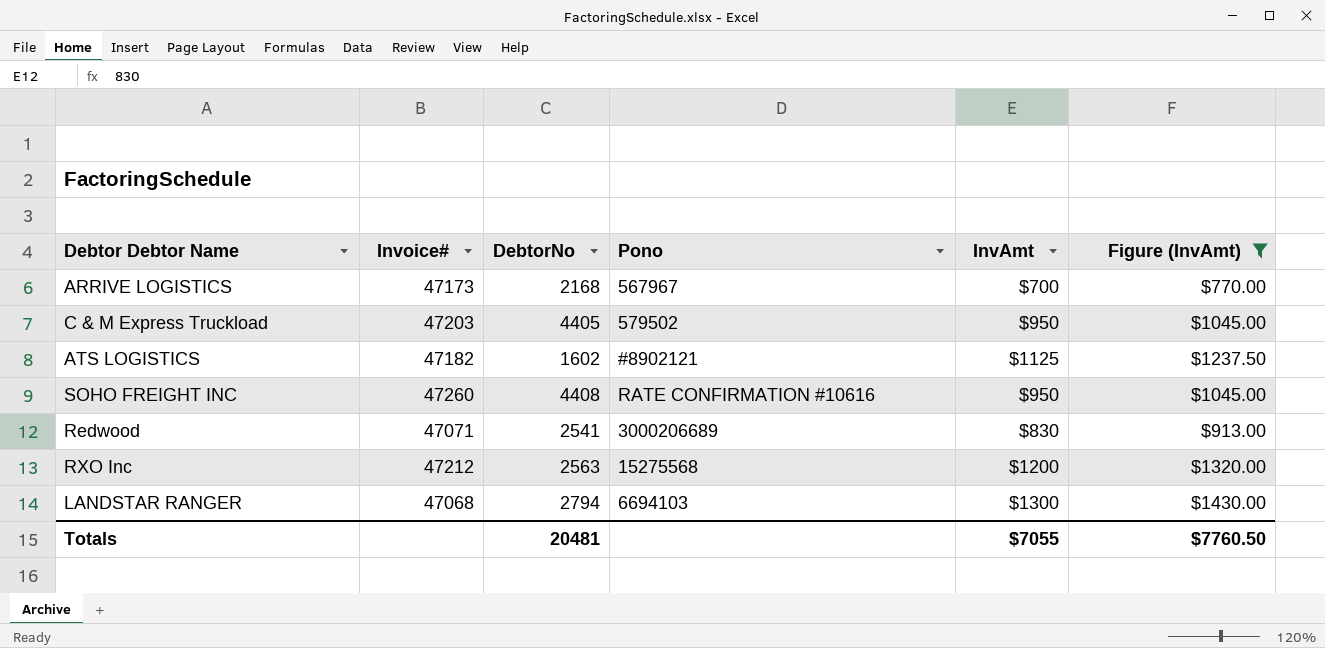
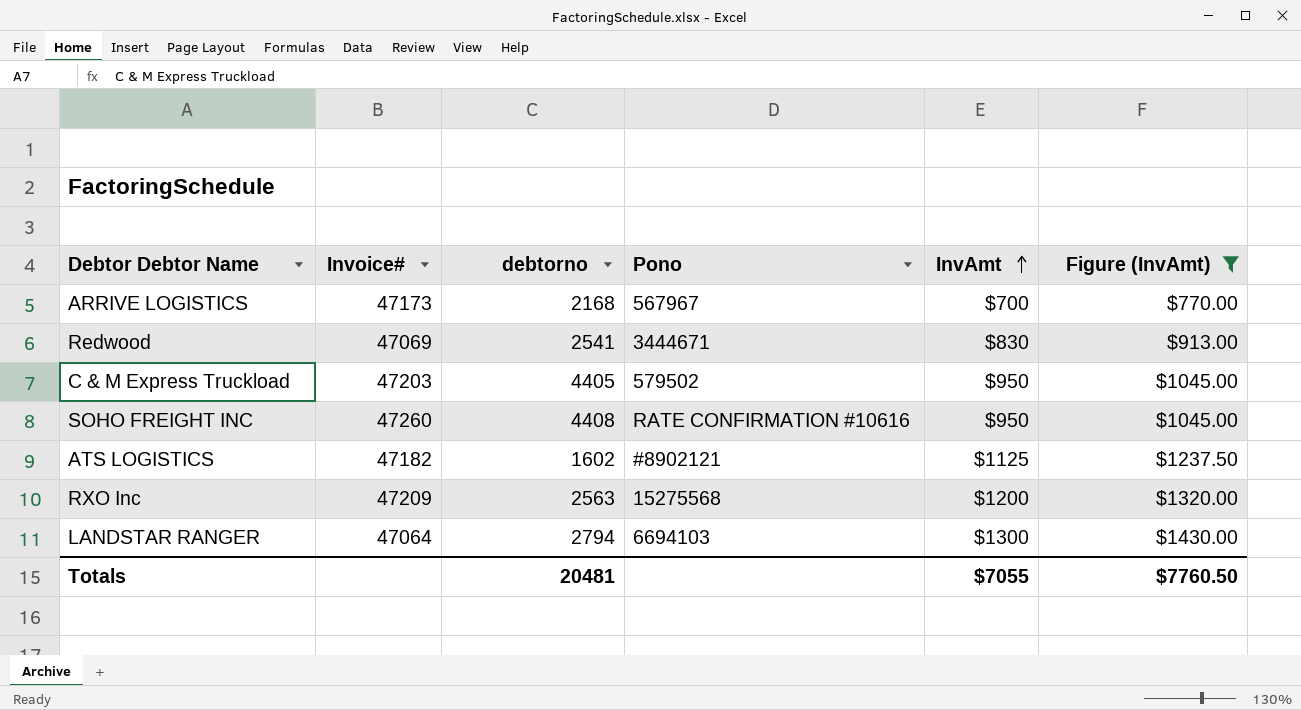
row order: none -> InvAmt ascending
column name: DebtorNo -> debtorno
Redwood | Invoice#: 47071 -> 47069
Redwood | Pono: 3000206689 -> 3444671
RXO Inc | Invoice#: 47212 -> 47209
LANDSTAR RANGER | Invoice#: 47068 -> 47064

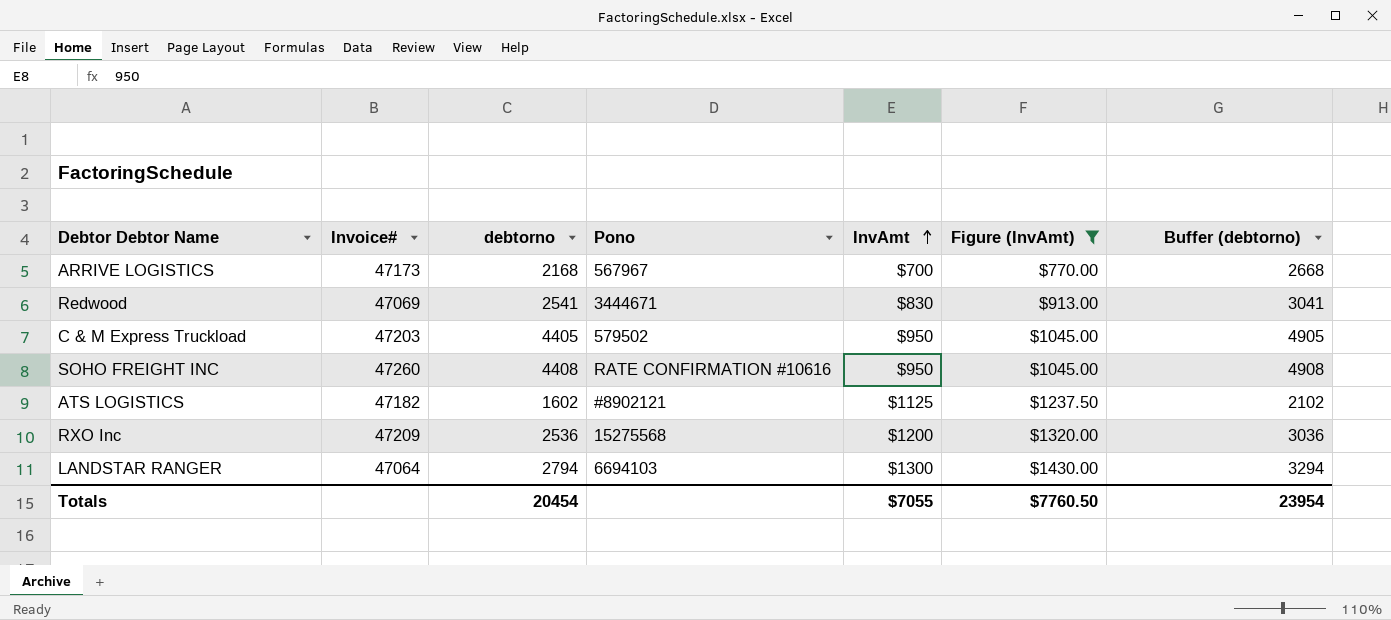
column Buffer (debtorno) | formula: none -> [debtorno] + 500
RXO Inc | debtorno: 2563 -> 2536
Totals | debtorno: 20481 -> 20454

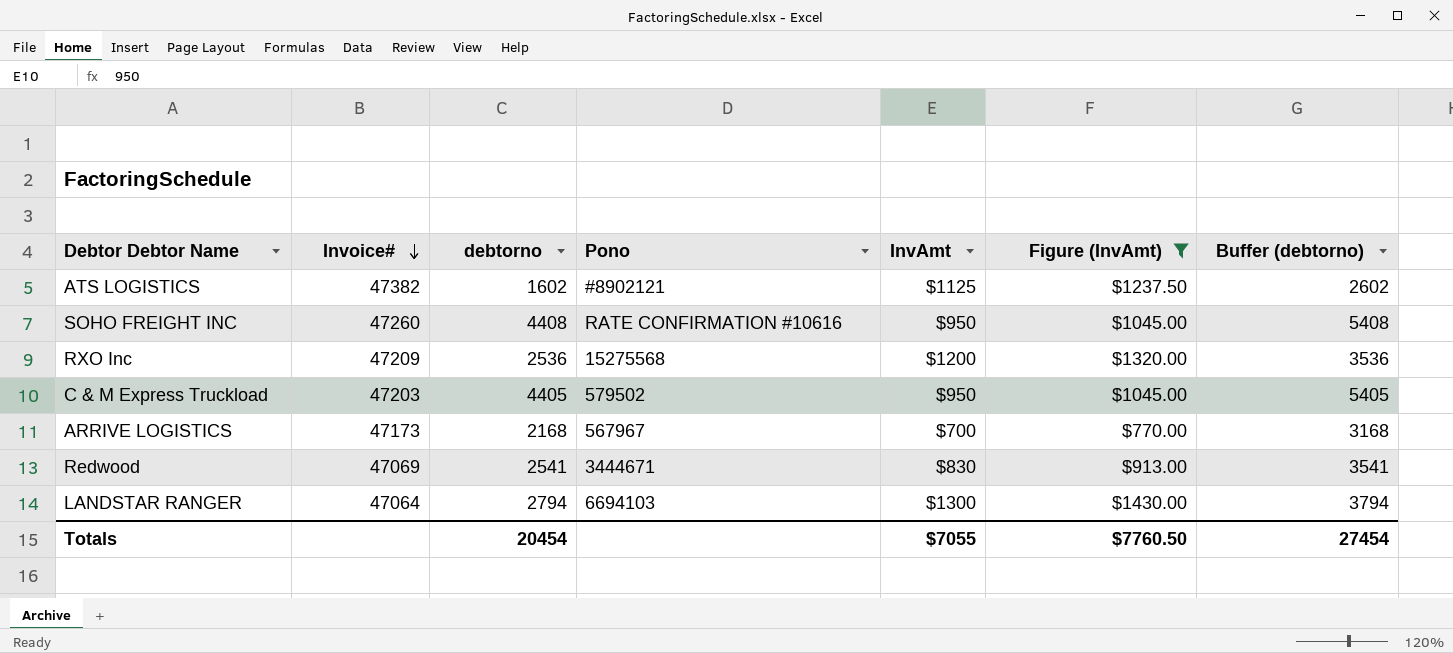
row order: InvAmt ascending -> Invoice# descending
column Buffer (debtorno) | formula: [debtorno] + 500 -> [debtorno] + 1000
ATS LOGISTICS | Invoice#: 47182 -> 47382
Totals | Buffer (debtorno): 23954 -> 27454

